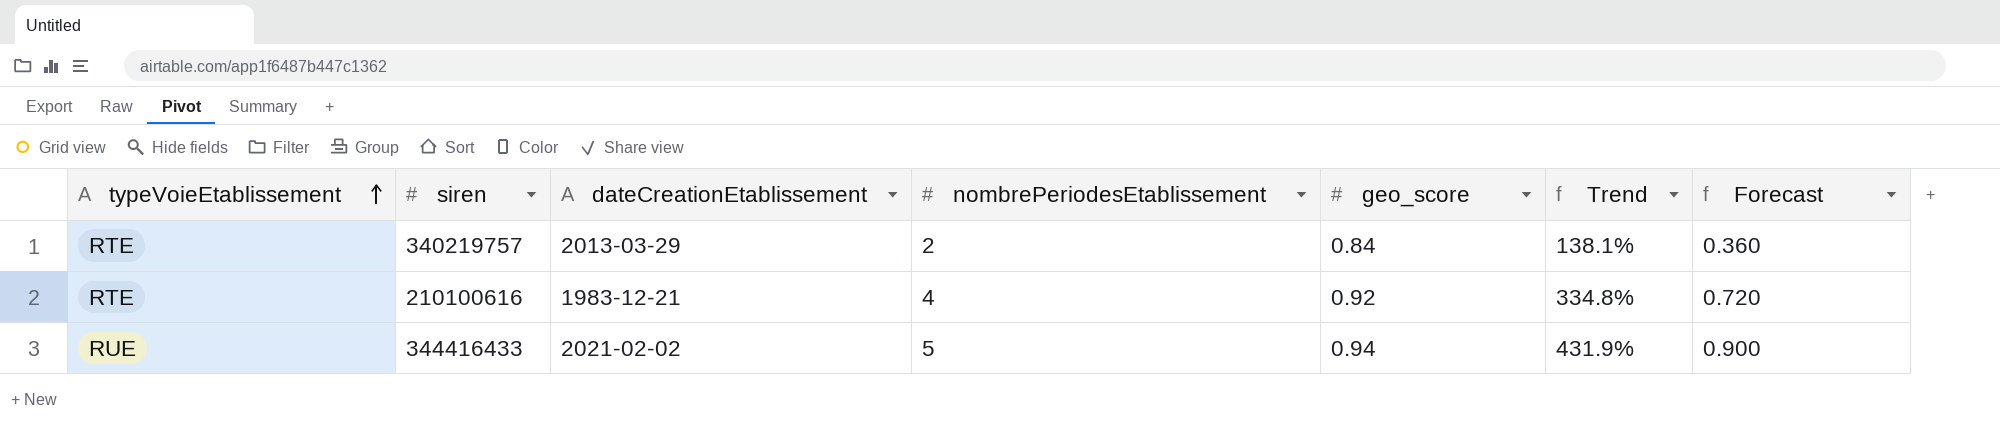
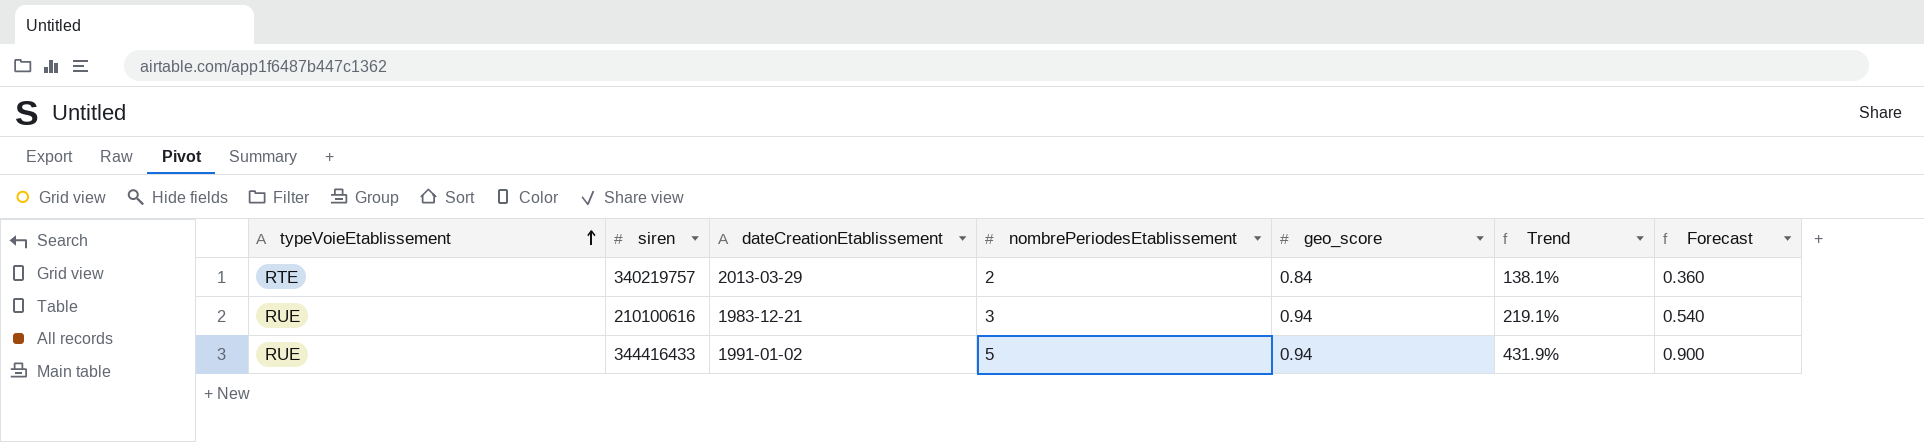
210100616 | typeVoieEtablissement: RTE -> RUE
210100616 | nombrePeriodesEtablissement: 4 -> 3
210100616 | geo_score: 0.92 -> 0.94
210100616 | Trend: 334.8% -> 219.1%
210100616 | Forecast: 0.720 -> 0.540
344416433 | dateCreationEtablissement: 2021-02-02 -> 1991-01-02

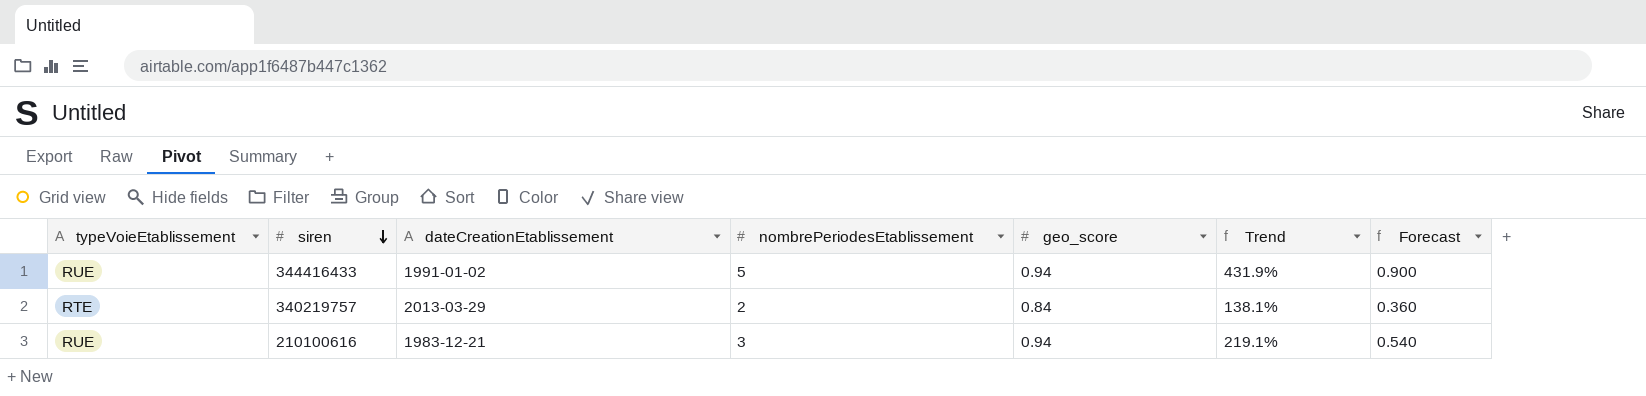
row order: typeVoieEtablissement ascending -> siren descending

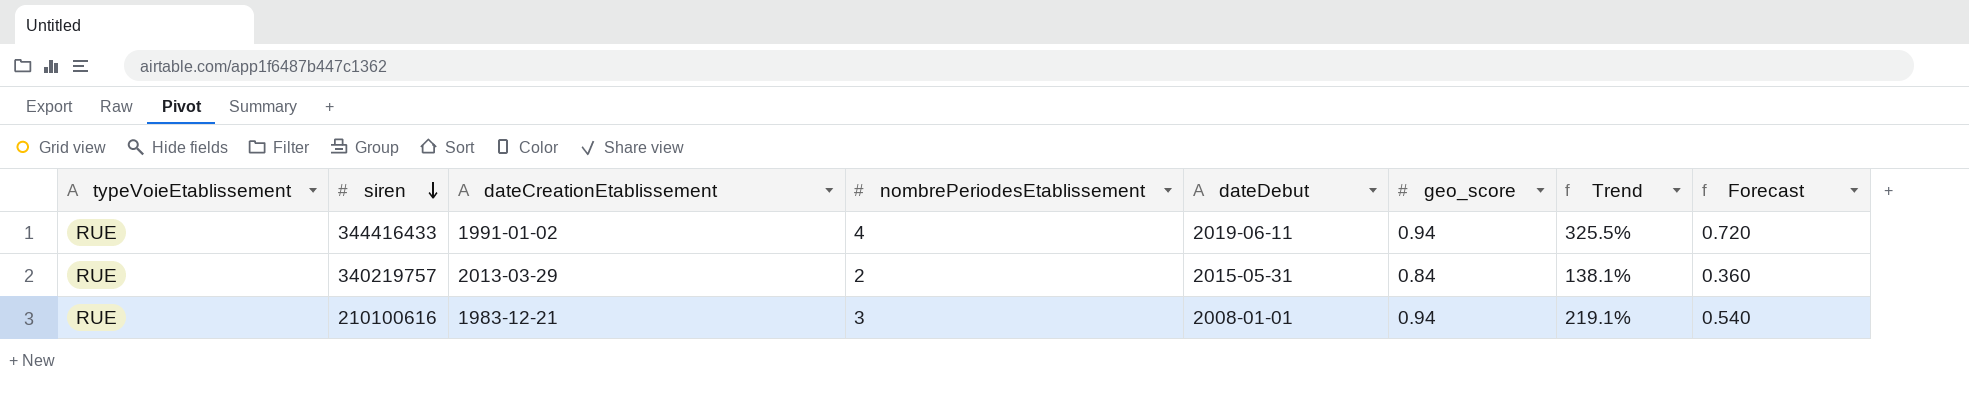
column dateDebut | position: none -> 5
344416433 | nombrePeriodesEtablissement: 5 -> 4
344416433 | Trend: 431.9% -> 325.5%
344416433 | Forecast: 0.900 -> 0.720
340219757 | typeVoieEtablissement: RTE -> RUE

